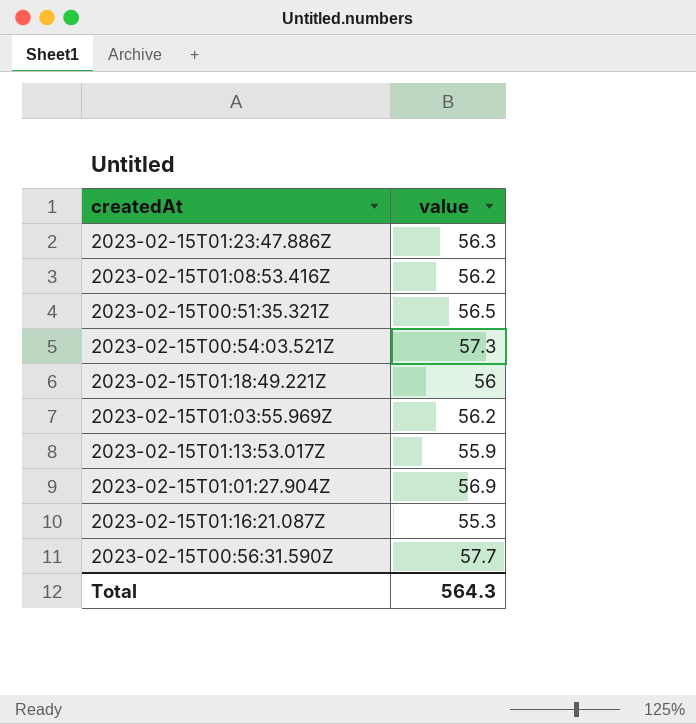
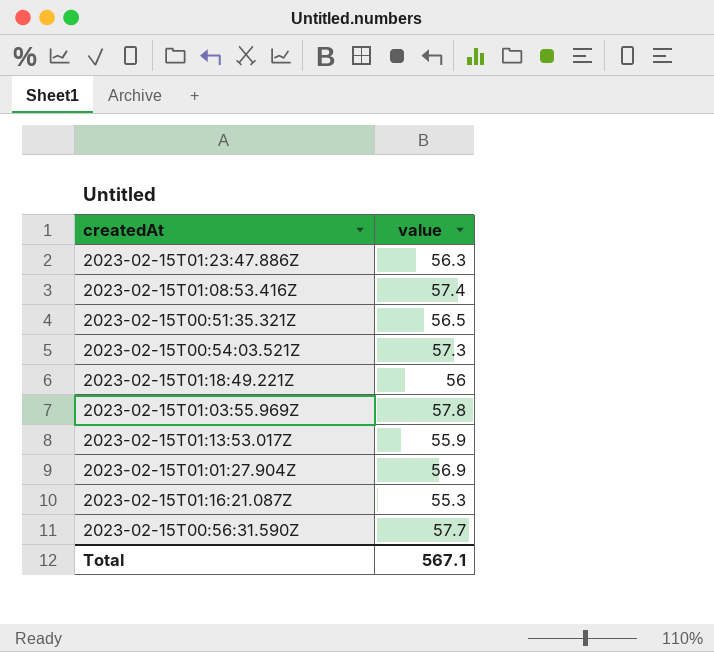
2023-02-15T01:08:53.416Z | value: 56.2 -> 57.4
2023-02-15T01:03:55.969Z | value: 56.2 -> 57.8
Total | value: 564.3 -> 567.1

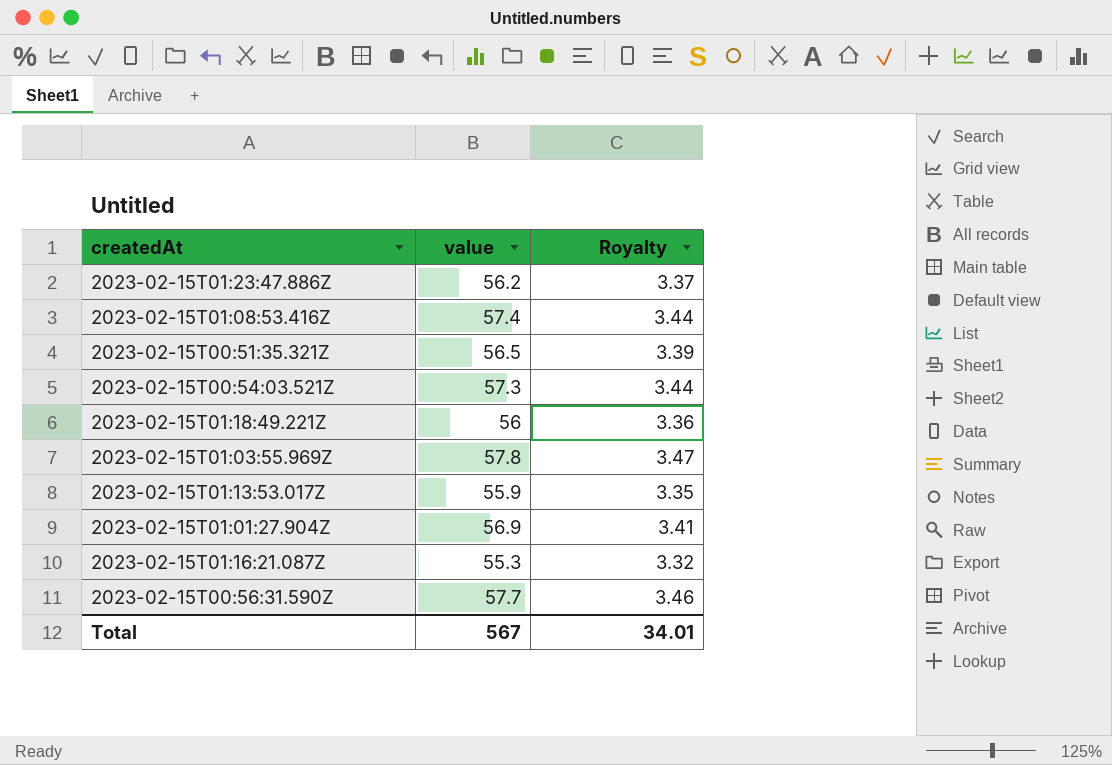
column Royalty | formula: none -> [value] * 0.06
2023-02-15T01:23:47.886Z | value: 56.3 -> 56.2
Total | value: 567.1 -> 567

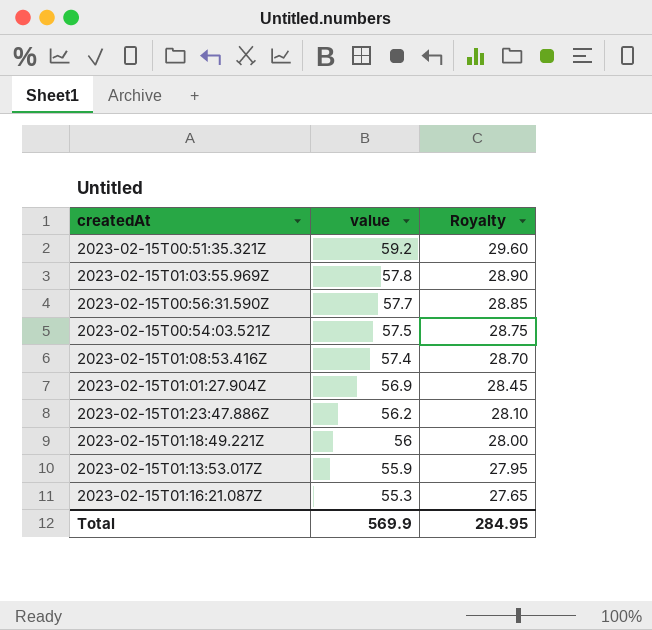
row order: none -> value descending
column Royalty | formula: [value] * 0.06 -> [value] * 0.5
2023-02-15T00:51:35.321Z | value: 56.5 -> 59.2
2023-02-15T00:54:03.521Z | value: 57.3 -> 57.5
Total | value: 567 -> 569.9
Total | Royalty: 34.01 -> 284.95

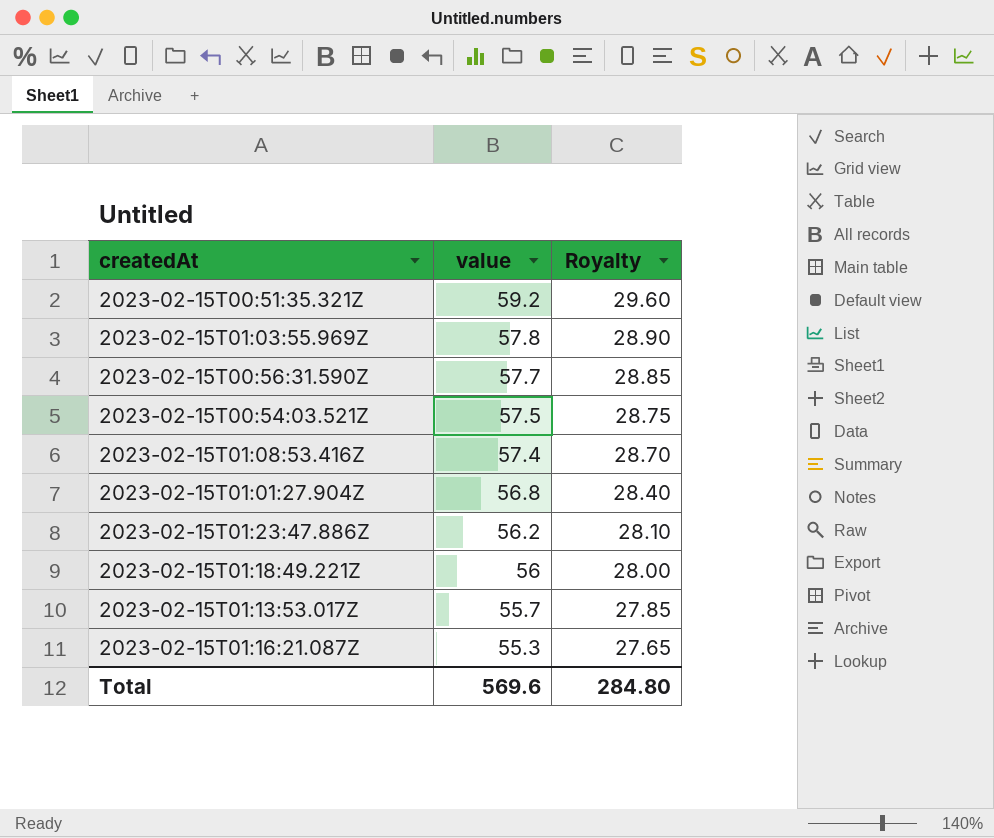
2023-02-15T01:01:27.904Z | value: 56.9 -> 56.8
2023-02-15T01:01:27.904Z | Royalty: 28.45 -> 28.40
2023-02-15T01:13:53.017Z | value: 55.9 -> 55.7
2023-02-15T01:13:53.017Z | Royalty: 27.95 -> 27.85
Total | value: 569.9 -> 569.6
Total | Royalty: 284.95 -> 284.80

